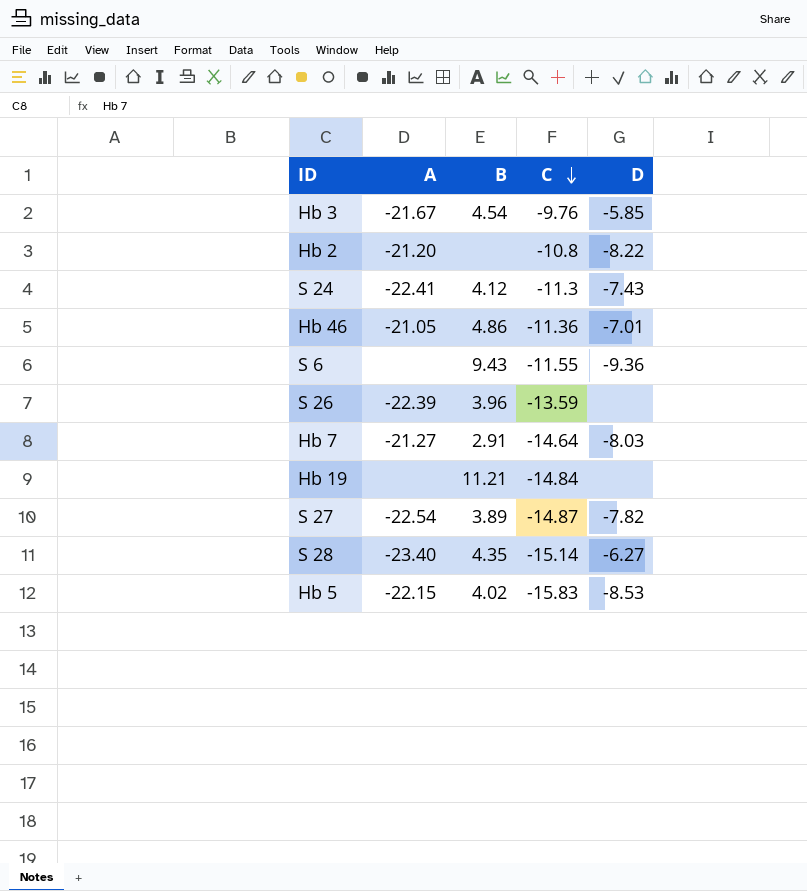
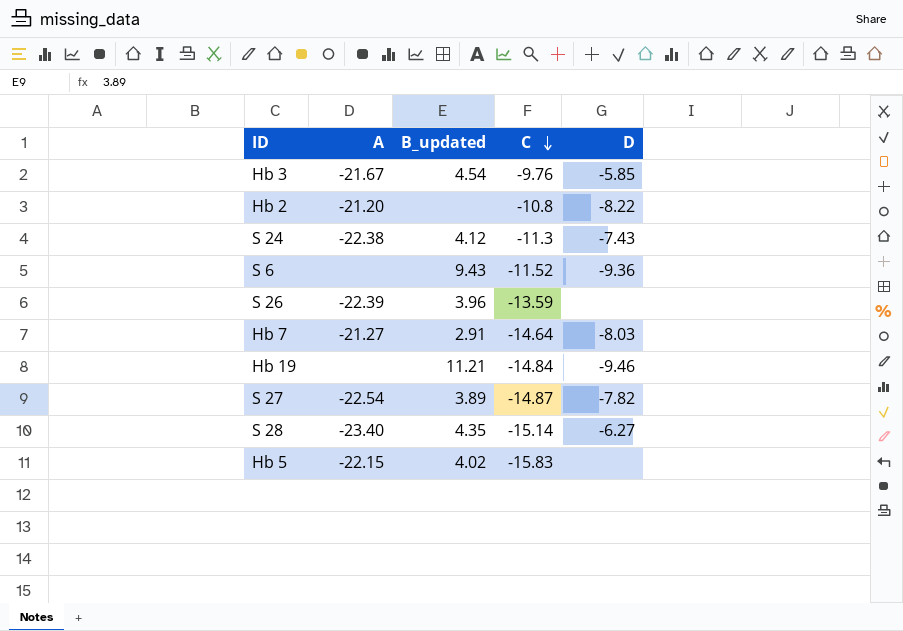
column name: B -> B_updated
row Hb 46: -21.05 | 4.86 | -11.36 | -7.01 -> none
S 24 | A: -22.41 -> -22.38
S 6 | C: -11.55 -> -11.52
Hb 19 | D: none -> -9.46
Hb 5 | D: -8.53 -> none

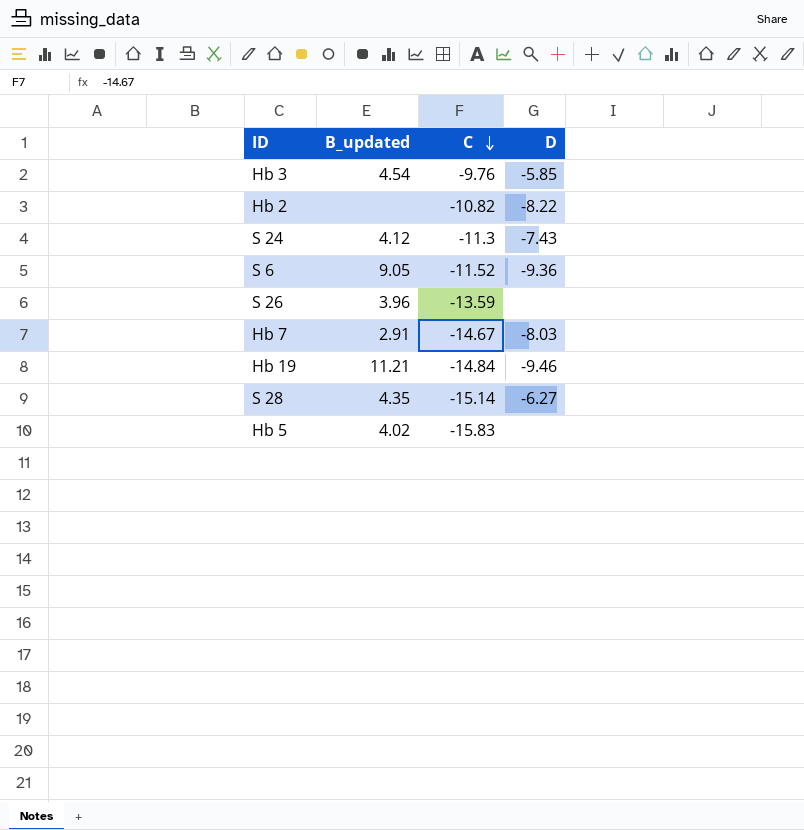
column A | position: 2 -> none
row S 27: -22.54 | 3.89 | -14.87 | -7.82 -> none
Hb 2 | C: -10.8 -> -10.82
S 6 | B_updated: 9.43 -> 9.05
Hb 7 | C: -14.64 -> -14.67

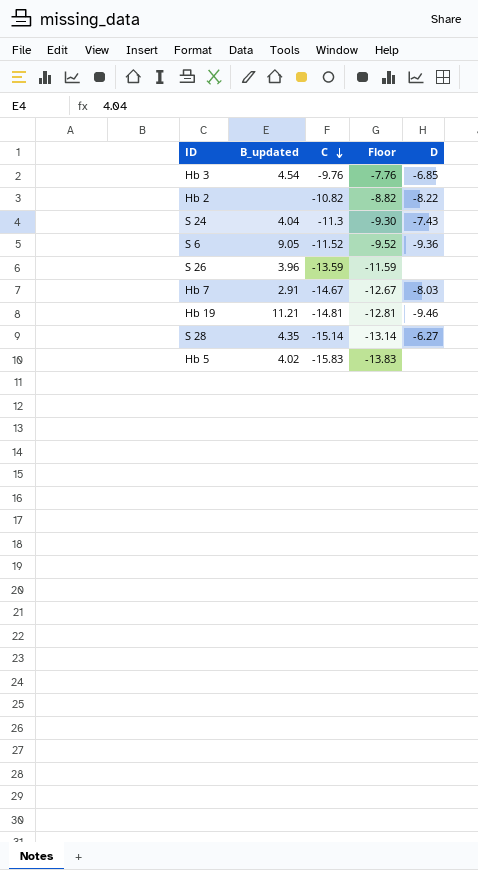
column Floor | formula: none -> [C] + 2
Hb 3 | D: -5.85 -> -6.85
S 24 | B_updated: 4.12 -> 4.04
Hb 19 | C: -14.84 -> -14.81

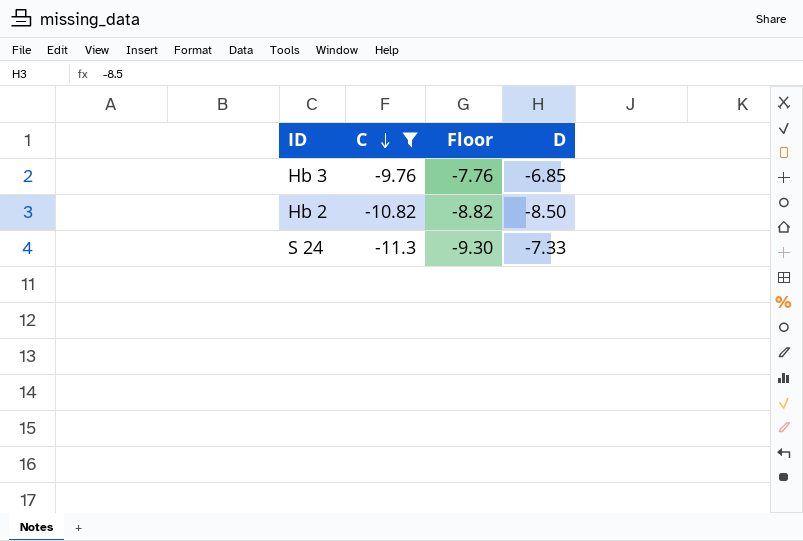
filter: none -> C >= -11.3
column B_updated | position: 2 -> none
Hb 2 | D: -8.22 -> -8.50
S 24 | D: -7.43 -> -7.33

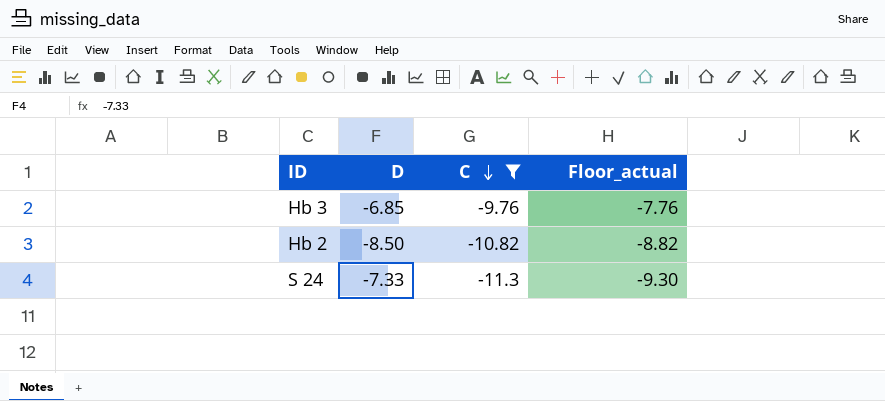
column D | position: 4 -> 2
column name: Floor -> Floor_actual

